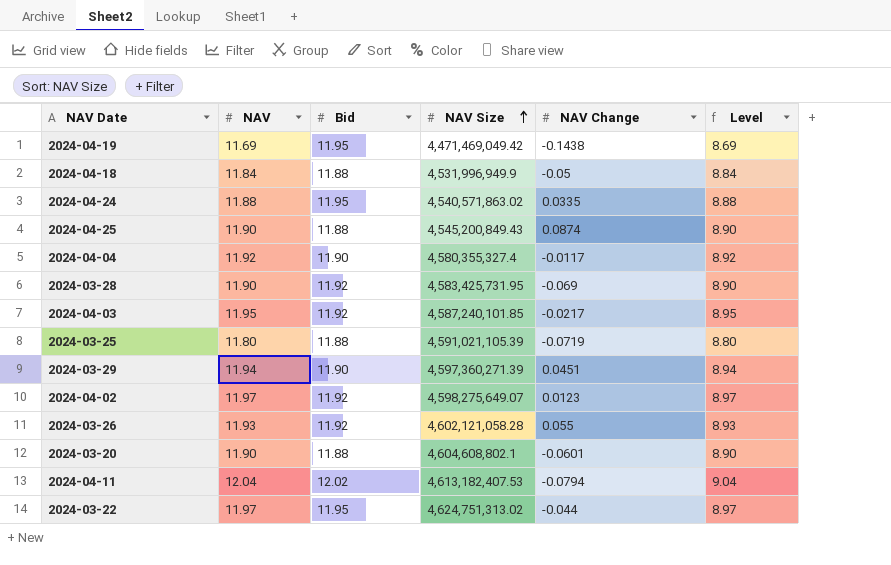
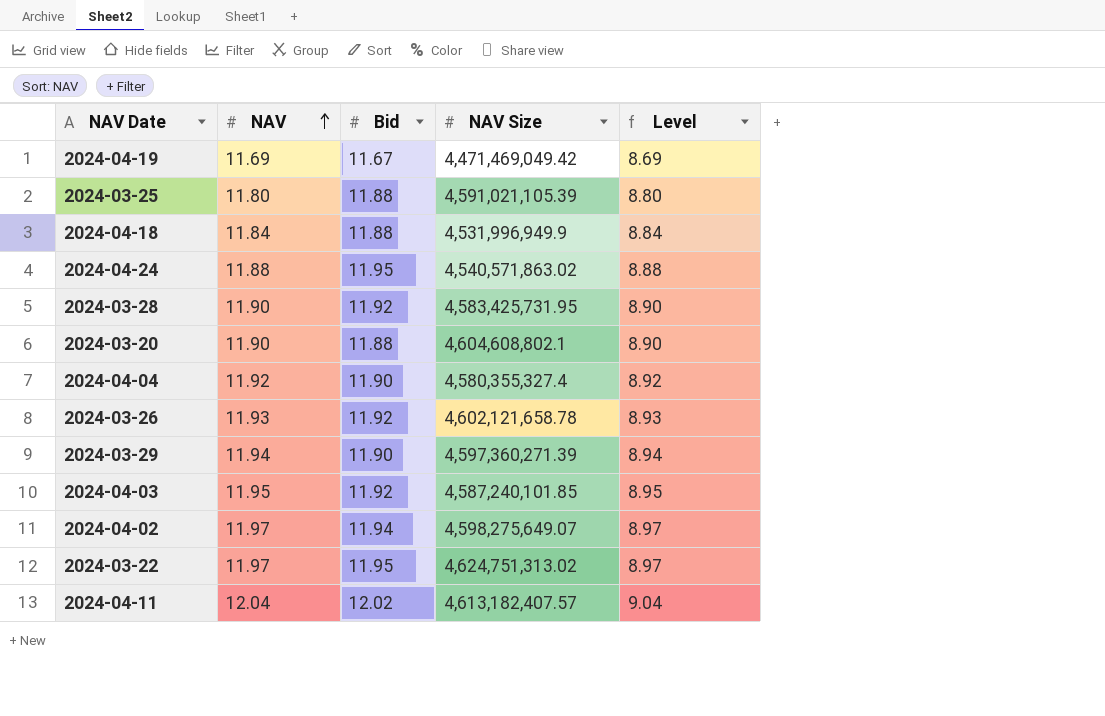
row order: NAV Size ascending -> NAV ascending
column NAV Change | position: 5 -> none
row 2024-04-25: 11.90 | 11.88 | 4,545,200,849.43 | 0.0874 | 8.90 -> none
2024-04-19 | Bid: 11.95 -> 11.67
2024-03-26 | NAV Size: 4,602,121,058.28 -> 4,602,121,658.78
2024-04-02 | Bid: 11.92 -> 11.94
2024-04-11 | NAV Size: 4,613,182,407.53 -> 4,613,182,407.57

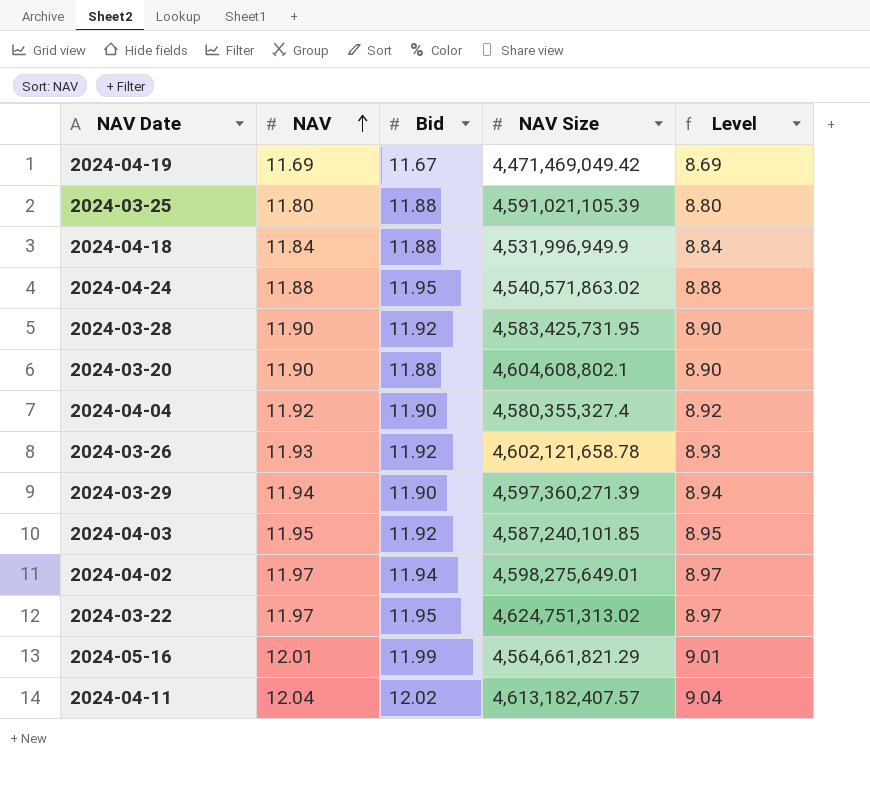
2024-04-02 | NAV Size: 4,598,275,649.07 -> 4,598,275,649.01
row 2024-05-16: none -> 12.01 | 11.99 | 4,564,661,821.29 | 9.01

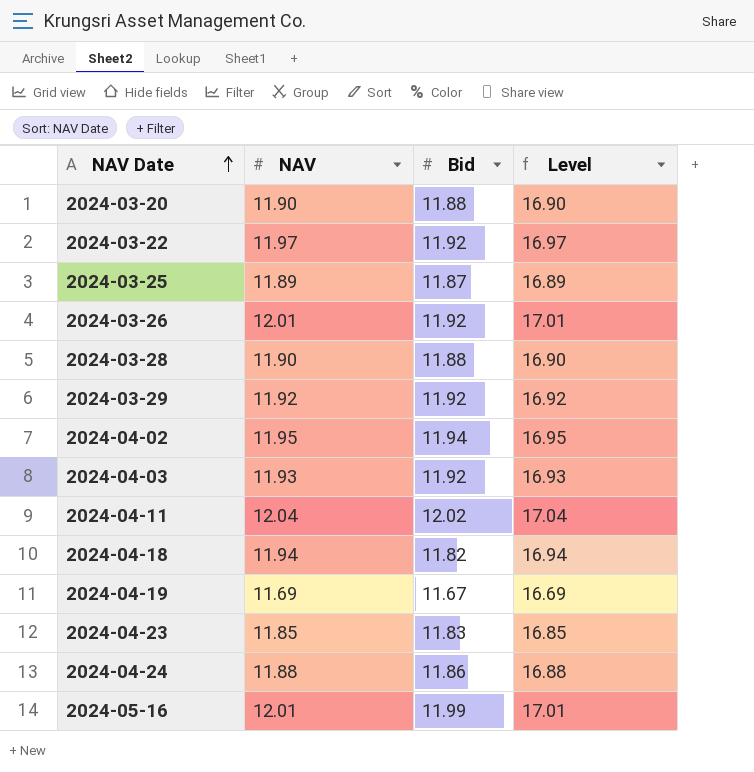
row order: NAV ascending -> NAV Date ascending
column NAV Size | position: 4 -> none
column Level | formula: [NAV] - 3 -> [NAV] + 5
row 2024-04-04: 11.92 | 11.90 | 4,580,355,327.4 | 8.92 -> none
2024-03-22 | Bid: 11.95 -> 11.92
2024-03-25 | NAV: 11.80 -> 11.89
2024-03-25 | Bid: 11.88 -> 11.87
2024-03-26 | NAV: 11.93 -> 12.01
2024-03-28 | Bid: 11.92 -> 11.88
2024-03-29 | NAV: 11.94 -> 11.92
2024-03-29 | Bid: 11.90 -> 11.92
2024-04-02 | NAV: 11.97 -> 11.95
2024-04-03 | NAV: 11.95 -> 11.93
2024-04-18 | NAV: 11.84 -> 11.94
2024-04-18 | Bid: 11.88 -> 11.82
row 2024-04-23: none -> 11.85 | 11.83 | 16.85
2024-04-24 | Bid: 11.95 -> 11.86

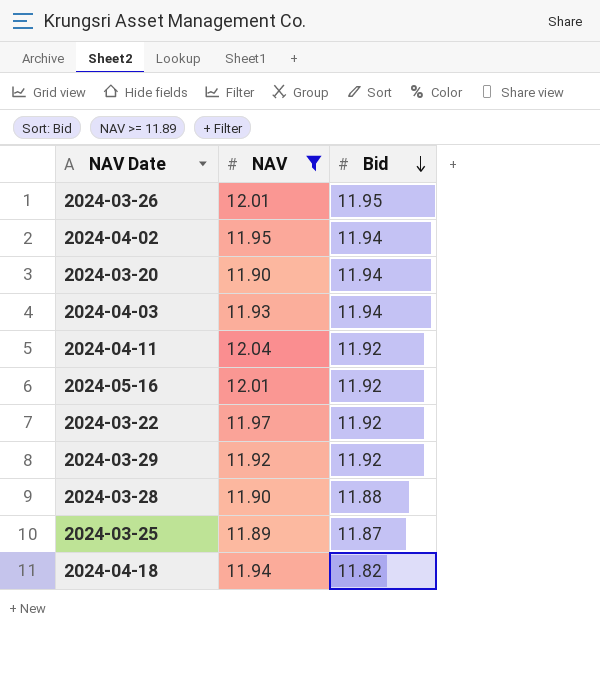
filter: none -> NAV >= 11.89
row order: NAV Date ascending -> Bid descending
column Level | formula: [NAV] + 5 -> none
2024-03-26 | Bid: 11.92 -> 11.95
2024-03-20 | Bid: 11.88 -> 11.94
2024-04-03 | Bid: 11.92 -> 11.94
2024-04-11 | Bid: 12.02 -> 11.92
2024-05-16 | Bid: 11.99 -> 11.92

